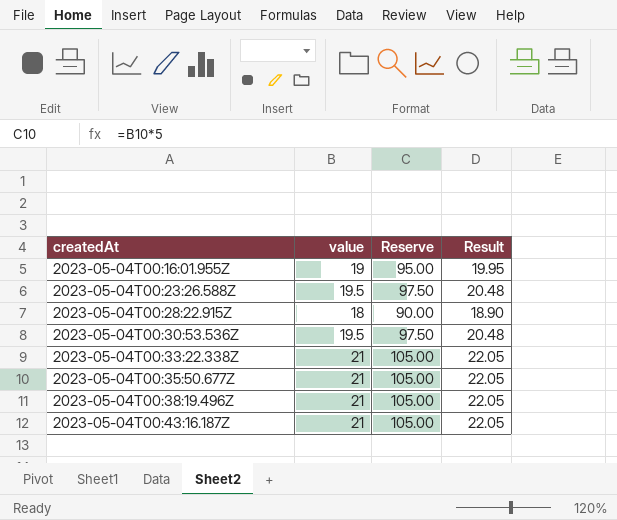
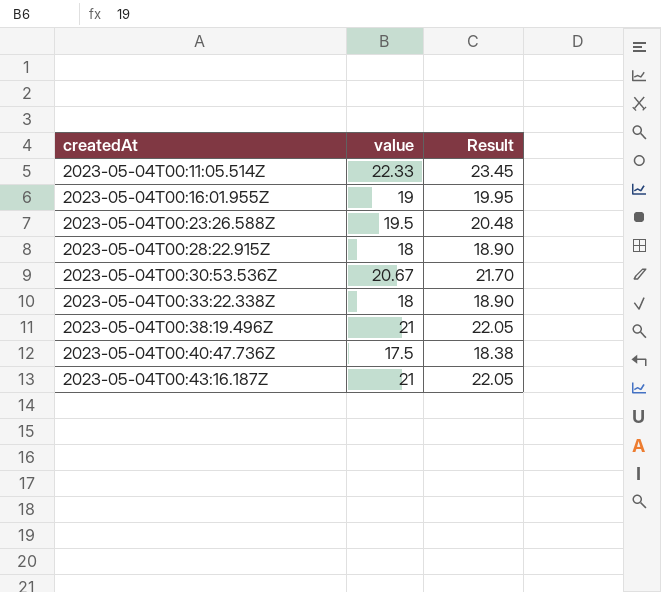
column Reserve | formula: [value] * 5 -> none
row 2023-05-04T00:35:50.677Z: 21 | 105.00 | 22.05 -> none
row 2023-05-04T00:11:05.514Z: none -> 22.33 | 23.45
2023-05-04T00:30:53.536Z | value: 19.5 -> 20.67
2023-05-04T00:30:53.536Z | Result: 20.48 -> 21.70
2023-05-04T00:33:22.338Z | value: 21 -> 18
2023-05-04T00:33:22.338Z | Result: 22.05 -> 18.90
row 2023-05-04T00:40:47.736Z: none -> 17.5 | 18.38

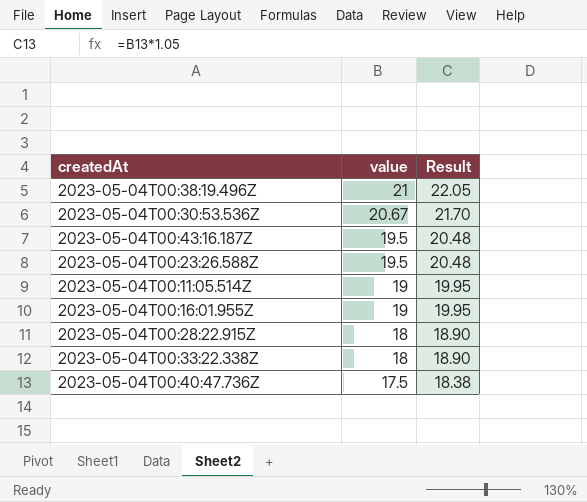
row order: createdAt ascending -> value descending
2023-05-04T00:43:16.187Z | value: 21 -> 19.5
2023-05-04T00:43:16.187Z | Result: 22.05 -> 20.48
2023-05-04T00:11:05.514Z | value: 22.33 -> 19
2023-05-04T00:11:05.514Z | Result: 23.45 -> 19.95

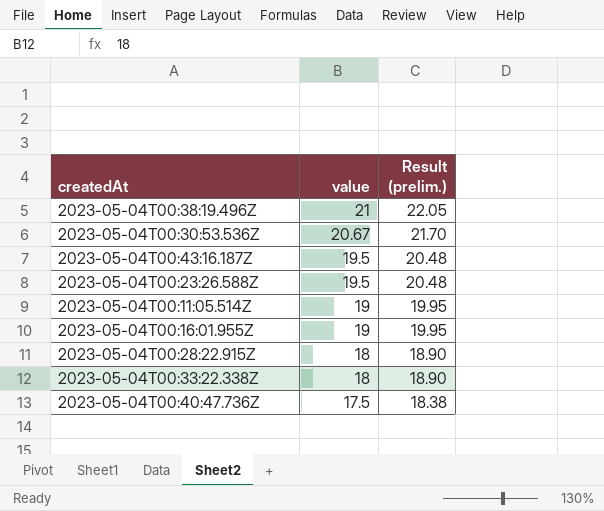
column name: Result -> Result (prelim.)

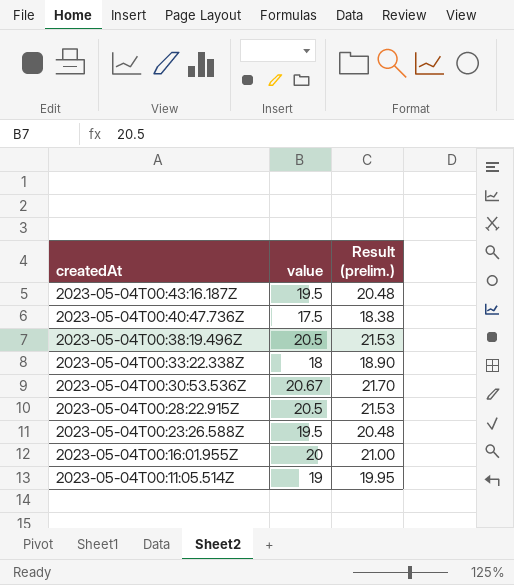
row order: value descending -> createdAt descending
2023-05-04T00:38:19.496Z | value: 21 -> 20.5
2023-05-04T00:38:19.496Z | Result (prelim.): 22.05 -> 21.53
2023-05-04T00:28:22.915Z | value: 18 -> 20.5
2023-05-04T00:28:22.915Z | Result (prelim.): 18.90 -> 21.53
2023-05-04T00:16:01.955Z | value: 19 -> 20
2023-05-04T00:16:01.955Z | Result (prelim.): 19.95 -> 21.00

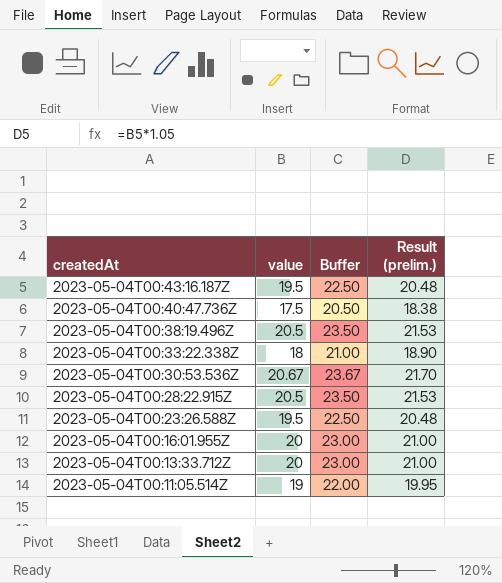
column Buffer | formula: none -> [value] + 3
row 2023-05-04T00:13:33.712Z: none -> 20 | 23.00 | 21.00

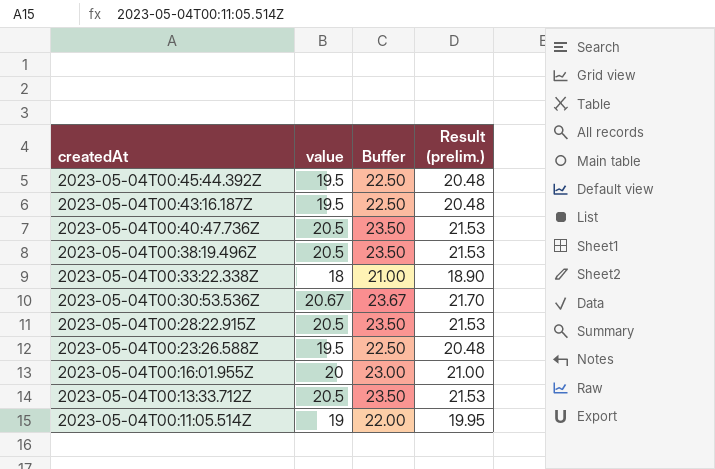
row 2023-05-04T00:45:44.392Z: none -> 19.5 | 22.50 | 20.48
2023-05-04T00:40:47.736Z | value: 17.5 -> 20.5
2023-05-04T00:40:47.736Z | Buffer: 20.50 -> 23.50
2023-05-04T00:40:47.736Z | Result (prelim.): 18.38 -> 21.53
2023-05-04T00:13:33.712Z | value: 20 -> 20.5
2023-05-04T00:13:33.712Z | Buffer: 23.00 -> 23.50
2023-05-04T00:13:33.712Z | Result (prelim.): 21.00 -> 21.53

